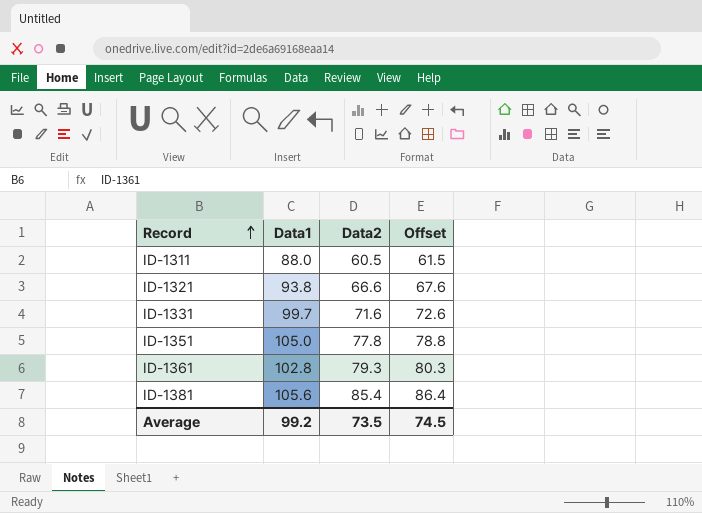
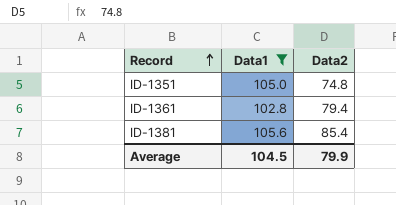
filter: none -> Data1 >= 102.8
column Offset | formula: [Data2] + 1 -> none
ID-1351 | Data2: 77.8 -> 74.8
ID-1361 | Data2: 79.3 -> 79.4
Average | Data1: 99.2 -> 104.5
Average | Data2: 73.5 -> 79.9

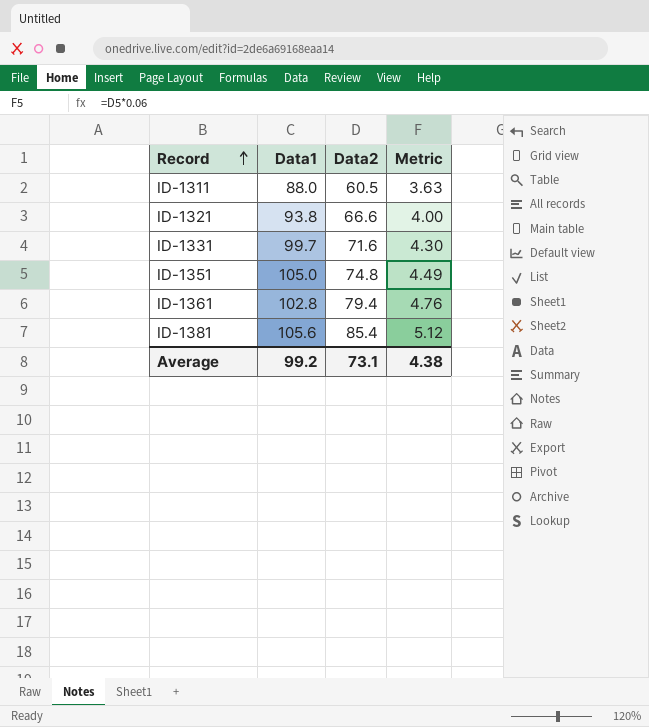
filter: Data1 >= 102.8 -> none
column Metric | formula: none -> [Data2] * 0.06
Average | Data1: 104.5 -> 99.2
Average | Data2: 79.9 -> 73.1

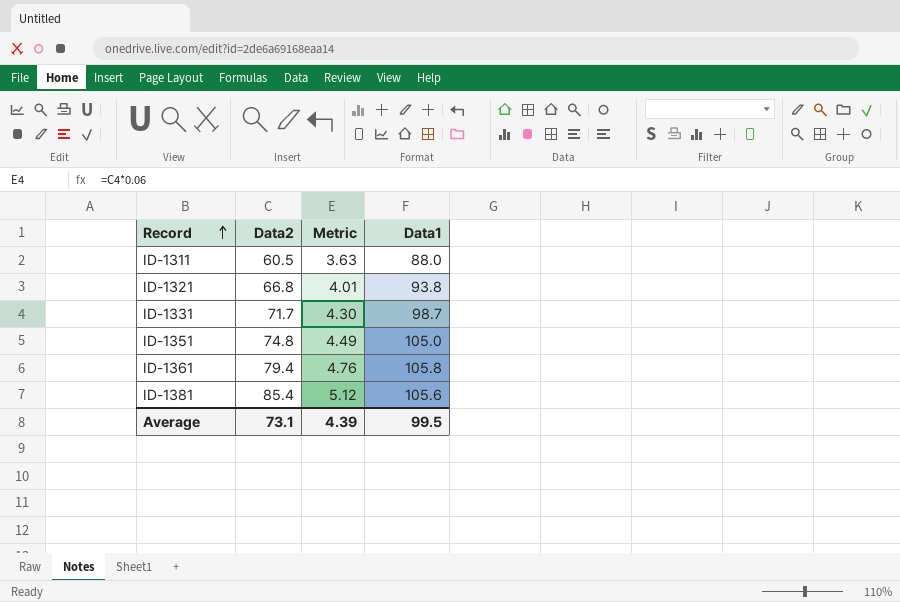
column Data1 | position: 2 -> 4
ID-1321 | Data2: 66.6 -> 66.8
ID-1321 | Metric: 4.00 -> 4.01
ID-1331 | Data2: 71.6 -> 71.7
ID-1331 | Data1: 99.7 -> 98.7
ID-1361 | Data1: 102.8 -> 105.8
Average | Metric: 4.38 -> 4.39
Average | Data1: 99.2 -> 99.5

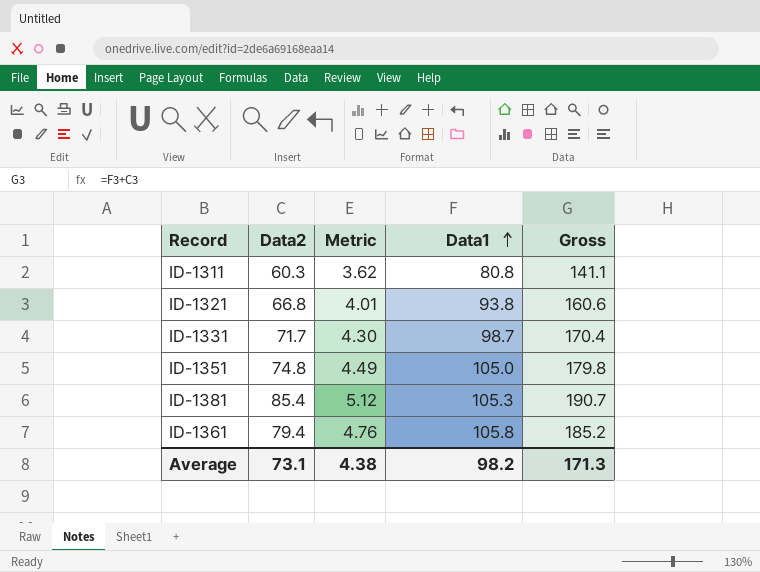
row order: Record ascending -> Data1 ascending
column Gross | formula: none -> [Data2] + [Data1]
ID-1311 | Data2: 60.5 -> 60.3
ID-1311 | Metric: 3.63 -> 3.62
ID-1311 | Data1: 88.0 -> 80.8
ID-1381 | Data1: 105.6 -> 105.3
Average | Metric: 4.39 -> 4.38
Average | Data1: 99.5 -> 98.2

